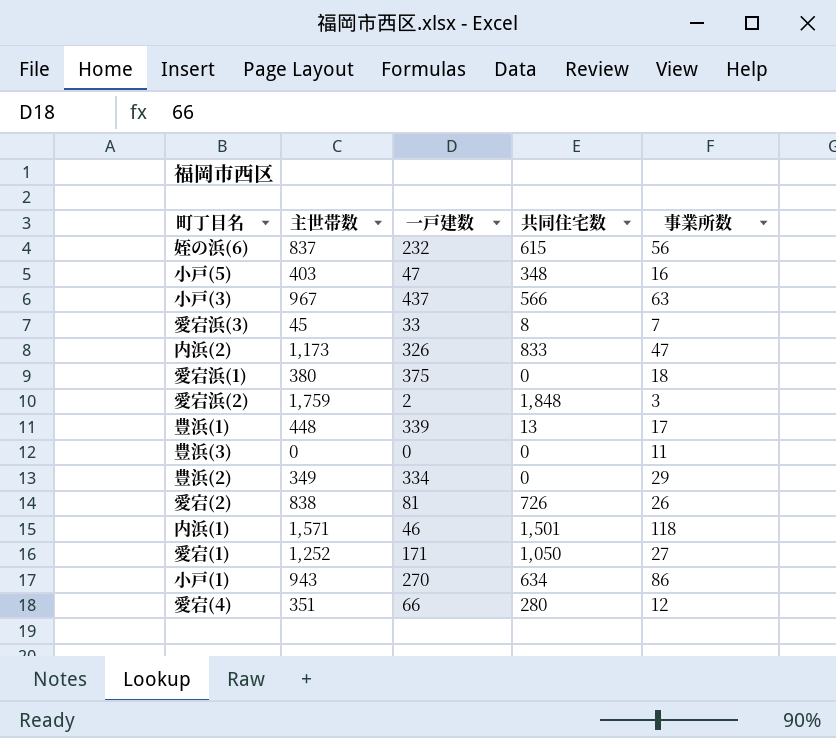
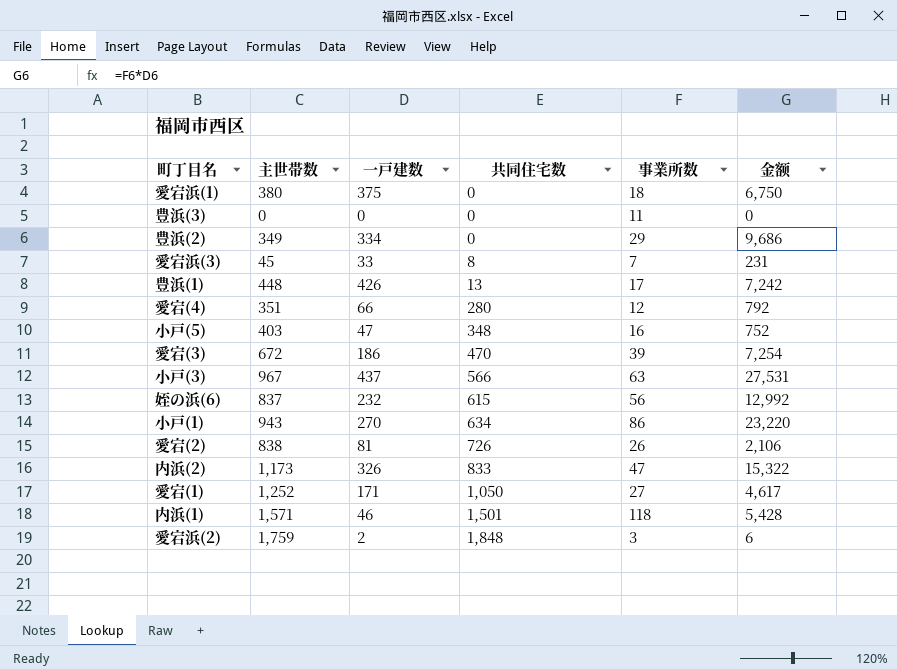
row order: none -> 共同住宅数 ascending
column 金额 | formula: none -> [一戸建数] * [事業所数]
豊浜(1) | 一戸建数: 339 -> 426
row 愛宕(3): none -> 672 | 186 | 470 | 39 | 7,254

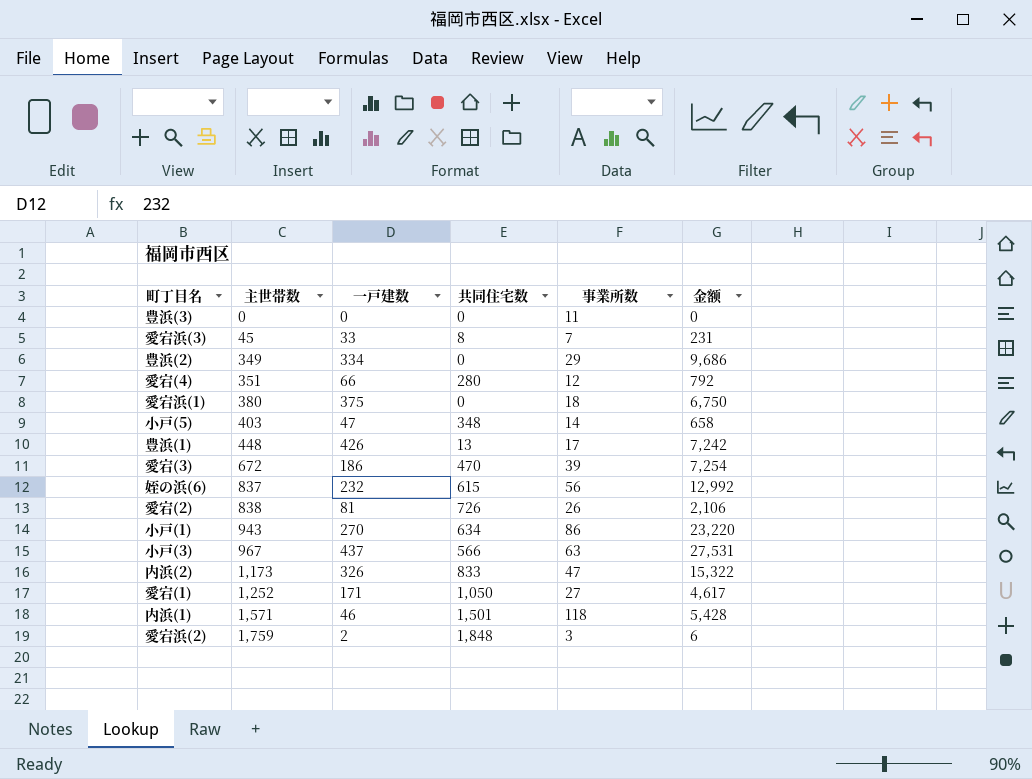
row order: 共同住宅数 ascending -> 主世帯数 ascending
小戸(5) | 事業所数: 16 -> 14
小戸(5) | 金额: 752 -> 658

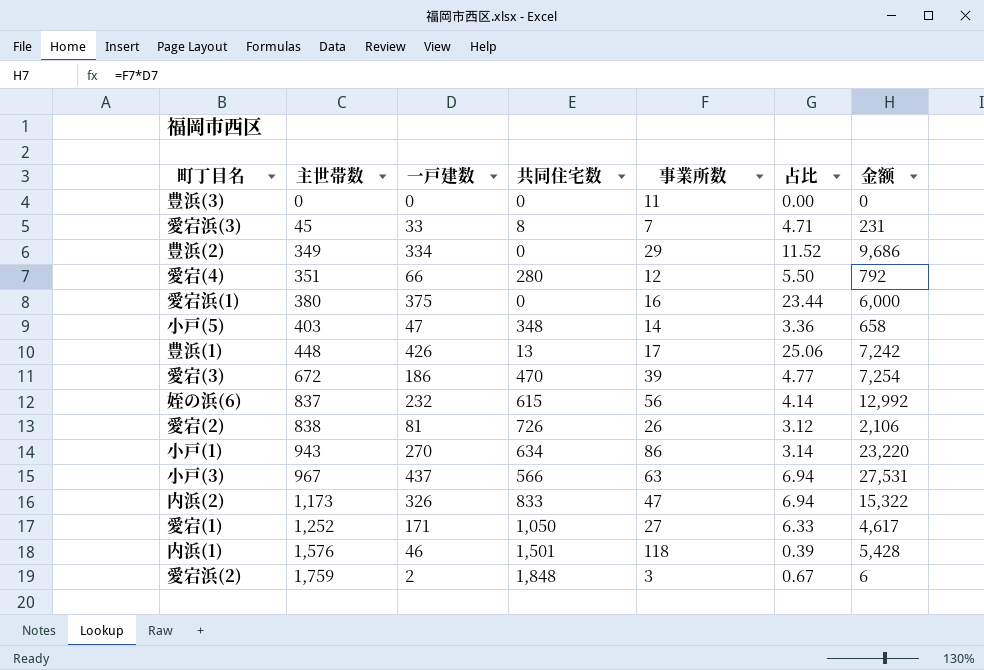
column 占比 | formula: none -> [一戸建数] / [事業所数]
愛宕浜(1) | 事業所数: 18 -> 16
愛宕浜(1) | 金额: 6,750 -> 6,000
内浜(1) | 主世帯数: 1,571 -> 1,576

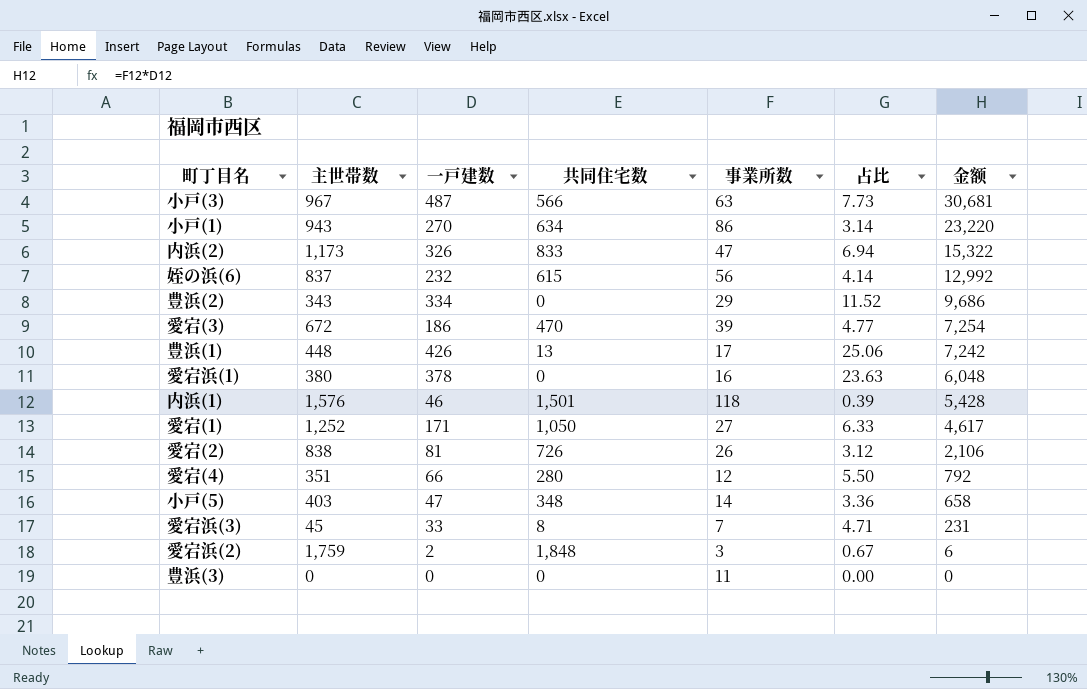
row order: 主世帯数 ascending -> 金额 descending
小戸(3) | 一戸建数: 437 -> 487
小戸(3) | 占比: 6.94 -> 7.73
小戸(3) | 金额: 27,531 -> 30,681
豊浜(2) | 主世帯数: 349 -> 343
愛宕浜(1) | 一戸建数: 375 -> 378
愛宕浜(1) | 占比: 23.44 -> 23.63
愛宕浜(1) | 金额: 6,000 -> 6,048

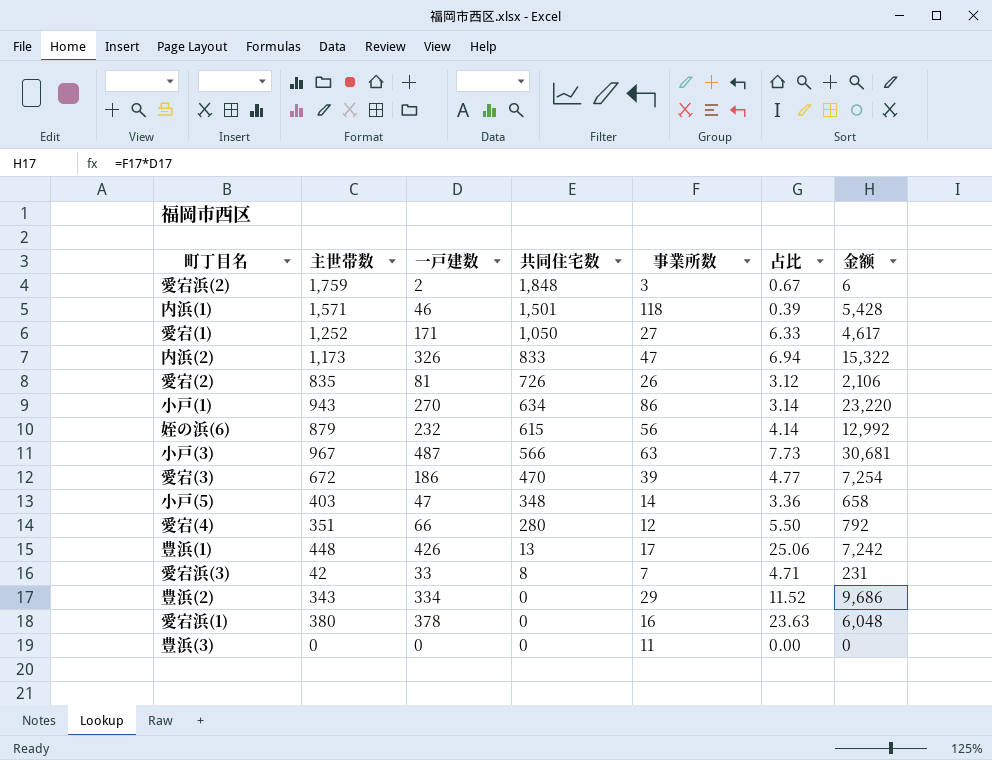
row order: 金额 descending -> 共同住宅数 descending
内浜(1) | 主世帯数: 1,576 -> 1,571
愛宕(2) | 主世帯数: 838 -> 835
姪の浜(6) | 主世帯数: 837 -> 879
愛宕浜(3) | 主世帯数: 45 -> 42

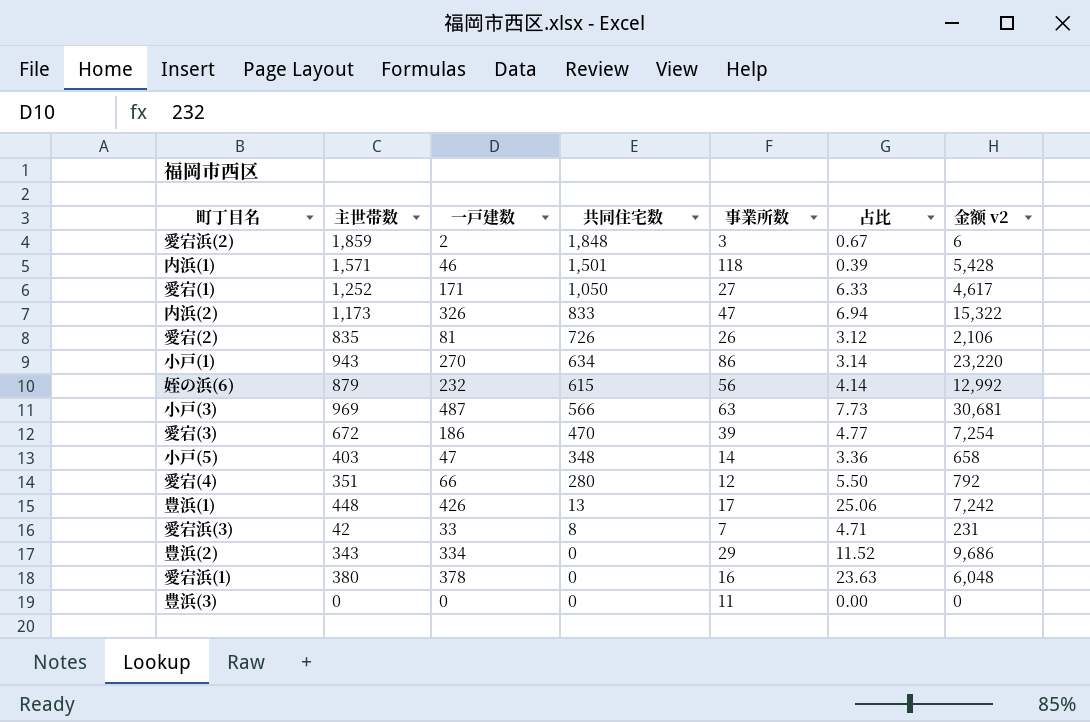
column name: 金额 -> 金额 v2
愛宕浜(2) | 主世帯数: 1,759 -> 1,859
小戸(3) | 主世帯数: 967 -> 969

